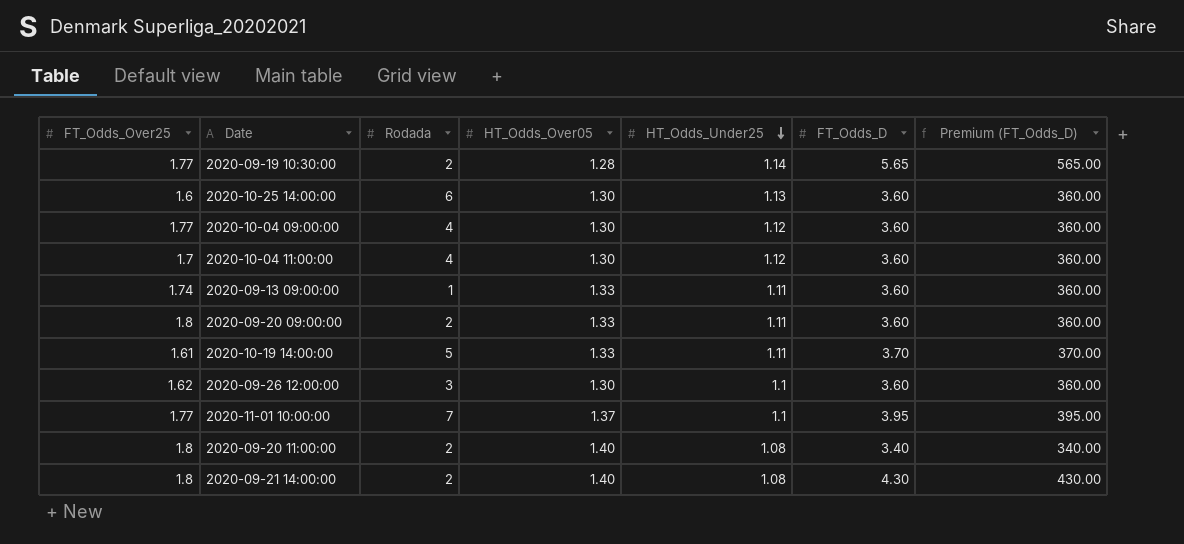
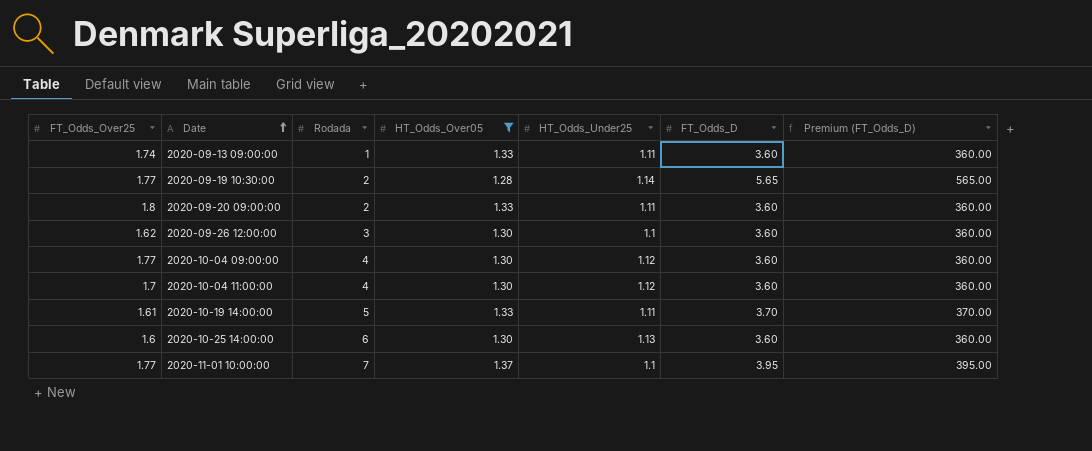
filter: none -> HT_Odds_Over05 != 1.40
row order: HT_Odds_Under25 descending -> Date ascending

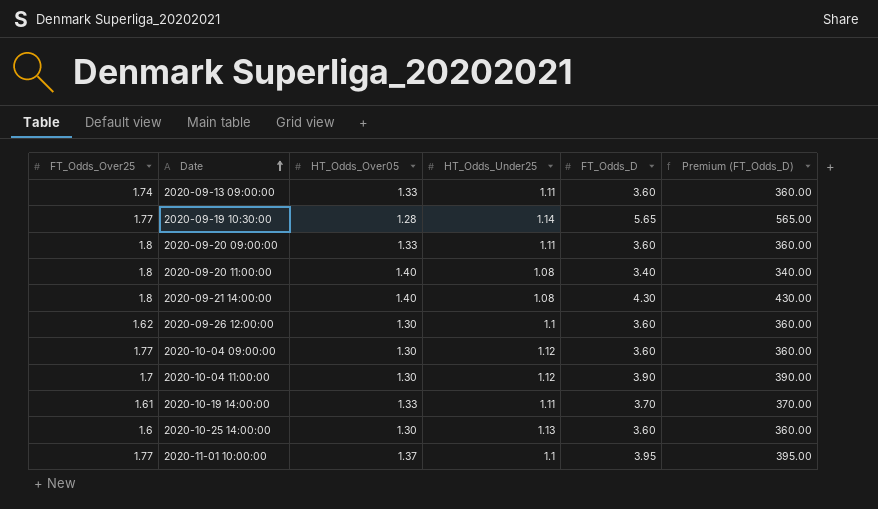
filter: HT_Odds_Over05 != 1.40 -> none
column Rodada | position: 3 -> none
2020-10-04 11:00:00 | FT_Odds_D: 3.60 -> 3.90
2020-10-04 11:00:00 | Premium (FT_Odds_D): 360.00 -> 390.00

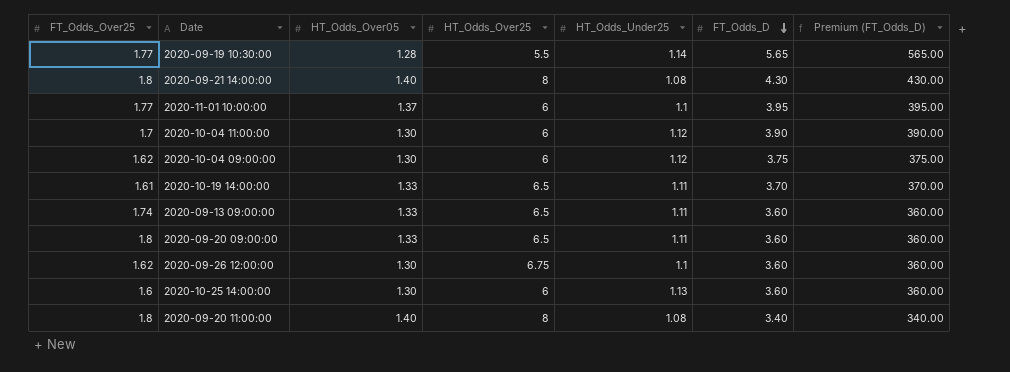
row order: Date ascending -> FT_Odds_D descending
column HT_Odds_Over25 | position: none -> 4
2020-10-04 09:00:00 | FT_Odds_Over25: 1.77 -> 1.62
2020-10-04 09:00:00 | FT_Odds_D: 3.60 -> 3.75
2020-10-04 09:00:00 | Premium (FT_Odds_D): 360.00 -> 375.00

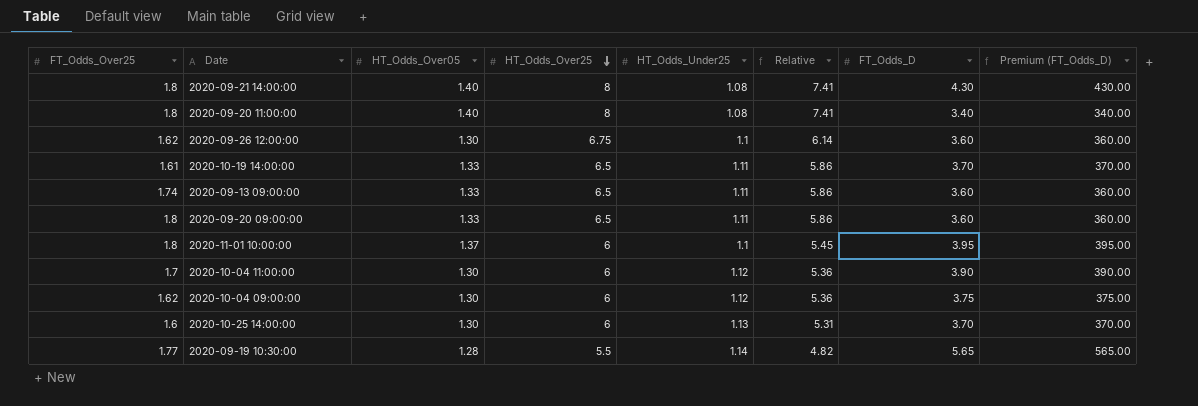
row order: FT_Odds_D descending -> HT_Odds_Over25 descending
column Relative | formula: none -> [HT_Odds_Over25] / [HT_Odds_Under25]
2020-11-01 10:00:00 | FT_Odds_Over25: 1.77 -> 1.8
2020-10-25 14:00:00 | FT_Odds_D: 3.60 -> 3.70
2020-10-25 14:00:00 | Premium (FT_Odds_D): 360.00 -> 370.00

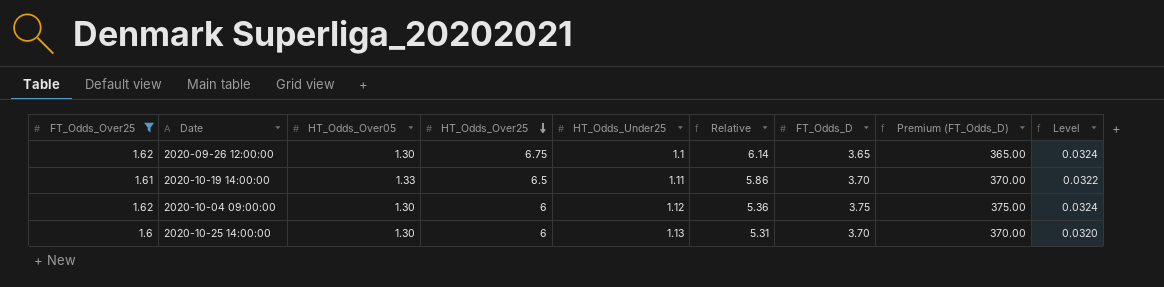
filter: none -> FT_Odds_Over25 <= 1.62
column Level | formula: none -> [FT_Odds_Over25] * 0.02
2020-09-26 12:00:00 | FT_Odds_D: 3.60 -> 3.65
2020-09-26 12:00:00 | Premium (FT_Odds_D): 360.00 -> 365.00

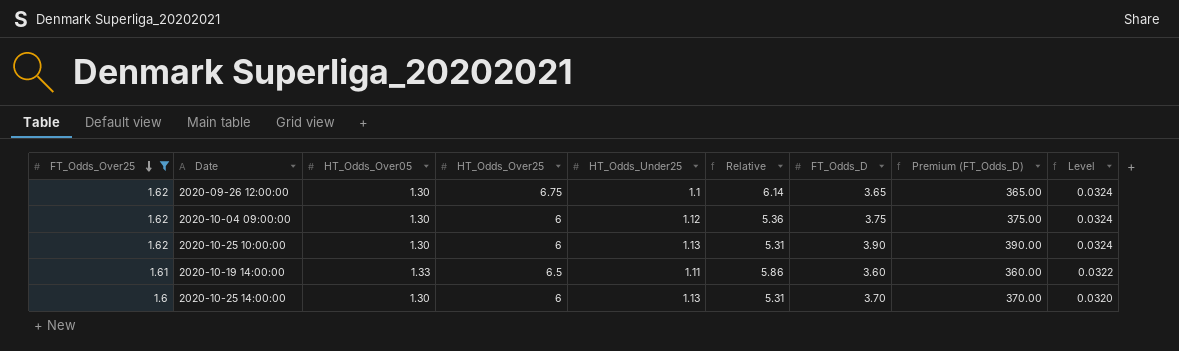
row order: HT_Odds_Over25 descending -> FT_Odds_Over25 descending
row 2020-10-25 10:00:00: none -> 1.62 | 1.30 | 6 | 1.13 | 5.31 | 3.90 | 390.00 | 0.0324
2020-10-19 14:00:00 | FT_Odds_D: 3.70 -> 3.60
2020-10-19 14:00:00 | Premium (FT_Odds_D): 370.00 -> 360.00

